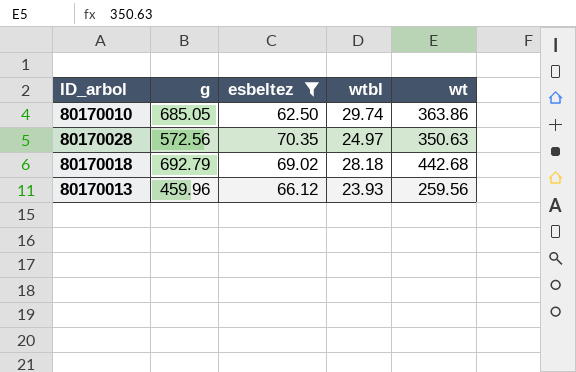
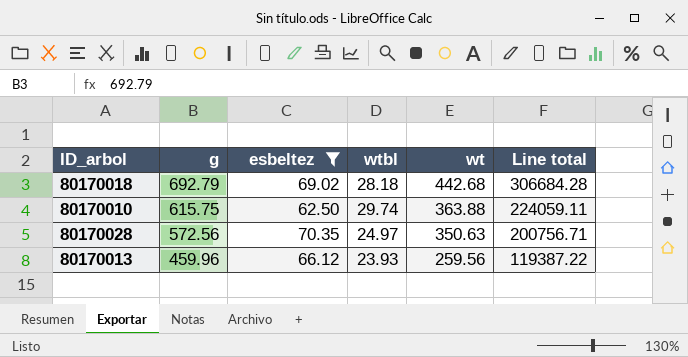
row order: none -> g descending
column Line total | formula: none -> [g] * [wt]
80170010 | g: 685.05 -> 615.75
80170010 | wt: 363.86 -> 363.88

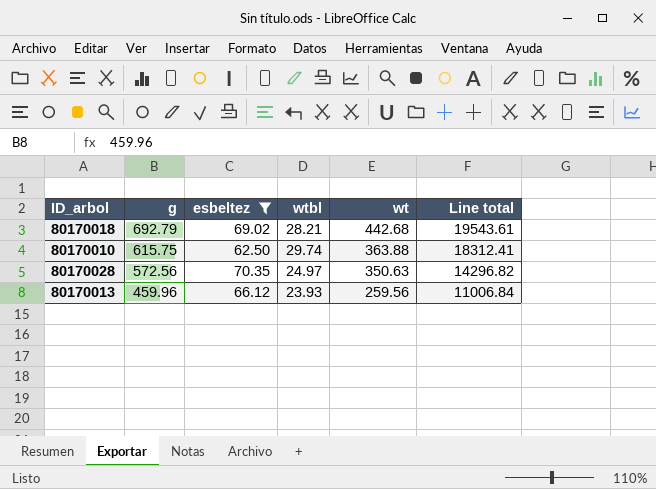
column Line total | formula: [g] * [wt] -> [g] * [wtbl]
80170018 | wtbl: 28.18 -> 28.21

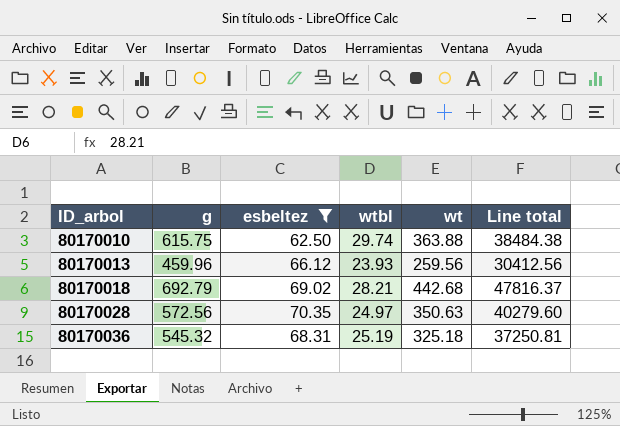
row order: g descending -> ID_arbol ascending
column Line total | formula: [g] * [wtbl] -> [g] * [esbeltez]
row 80170036: none -> 545.32 | 68.31 | 25.19 | 325.18 | 37250.81

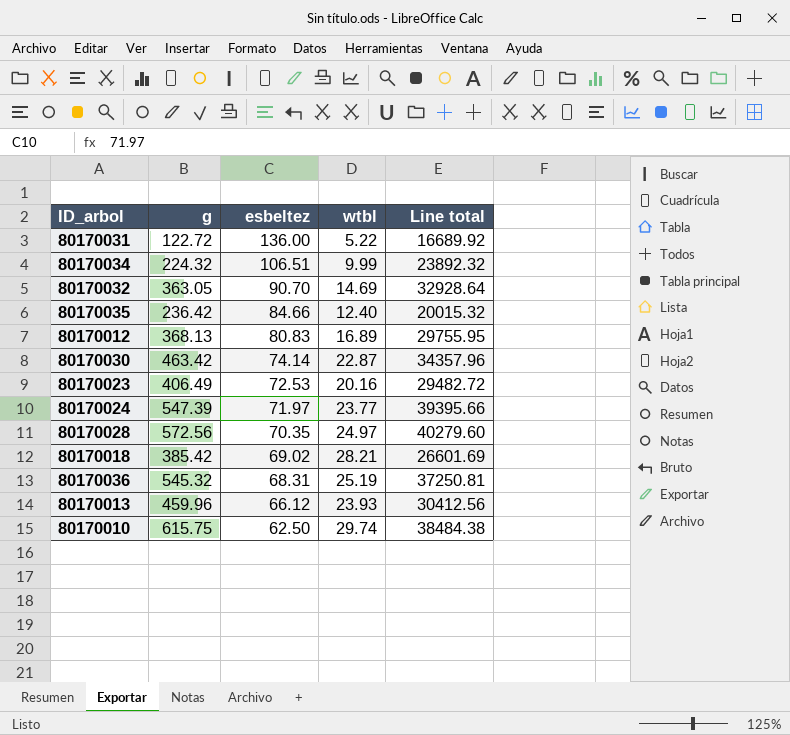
filter: esbeltez <= 70.35 -> none
row order: ID_arbol ascending -> esbeltez descending
column wt | position: 5 -> none
80170018 | g: 692.79 -> 385.42
80170018 | Line total: 47816.37 -> 26601.69

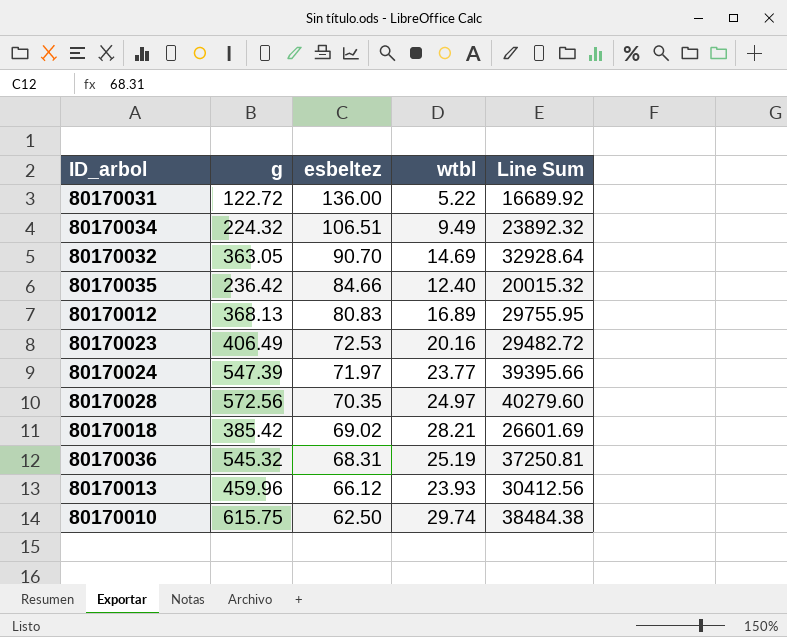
column name: Line total -> Line Sum
row 80170030: 463.42 | 74.14 | 22.87 | 34357.96 -> none
80170034 | wtbl: 9.99 -> 9.49

